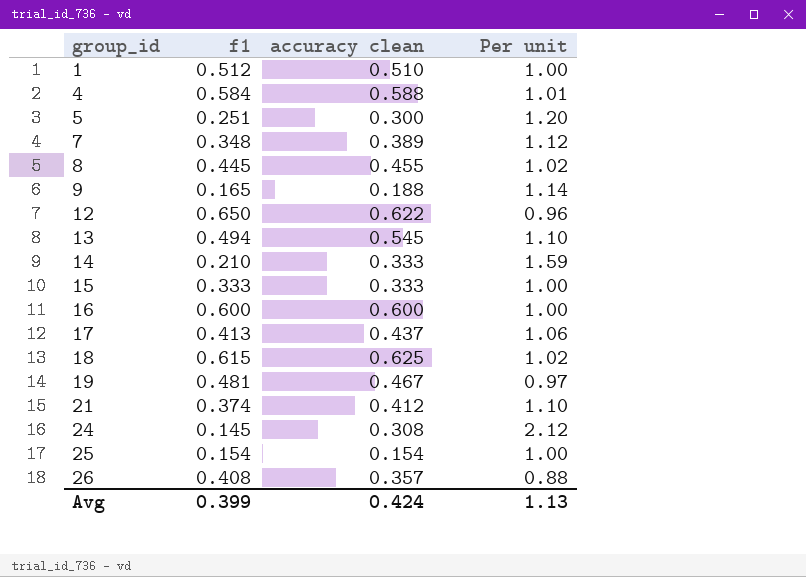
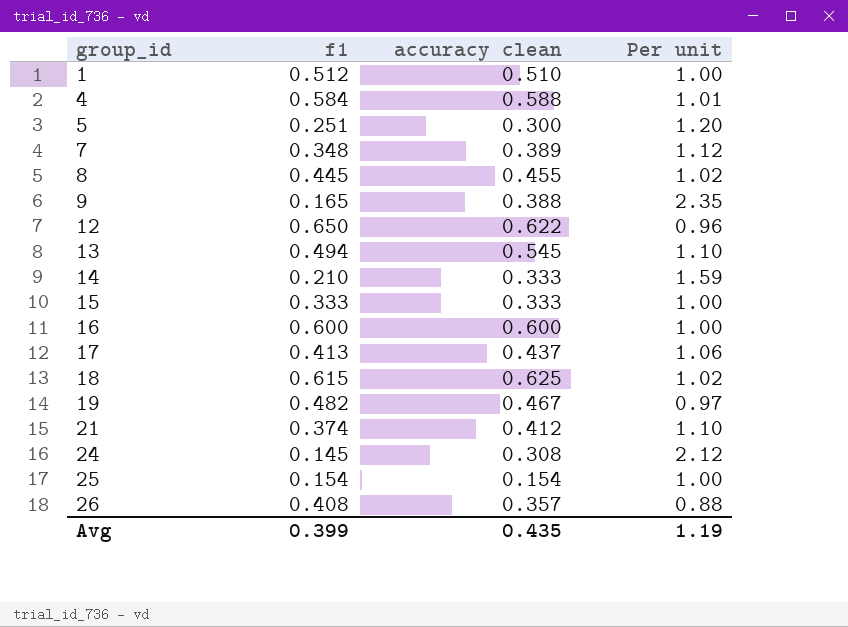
9 | accuracy clean: 0.188 -> 0.388
9 | Per unit: 1.14 -> 2.35
19 | f1: 0.481 -> 0.482
Avg | accuracy clean: 0.424 -> 0.435
Avg | Per unit: 1.13 -> 1.19

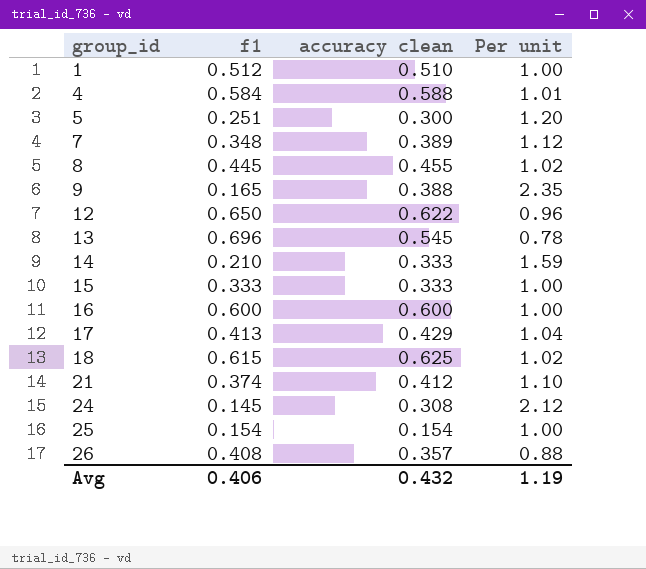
row 19: 0.482 | 0.467 | 0.97 -> none
13 | f1: 0.494 -> 0.696
13 | Per unit: 1.10 -> 0.78
17 | accuracy clean: 0.437 -> 0.429
17 | Per unit: 1.06 -> 1.04
Avg | f1: 0.399 -> 0.406
Avg | accuracy clean: 0.435 -> 0.432

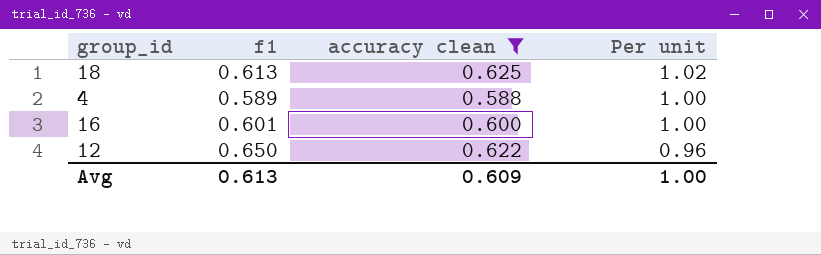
filter: none -> accuracy clean >= 0.588
row order: group_id ascending -> Per unit descending
18 | f1: 0.615 -> 0.613
4 | f1: 0.584 -> 0.589
4 | Per unit: 1.01 -> 1.00
16 | f1: 0.600 -> 0.601
Avg | f1: 0.406 -> 0.613
Avg | accuracy clean: 0.432 -> 0.609
Avg | Per unit: 1.19 -> 1.00

